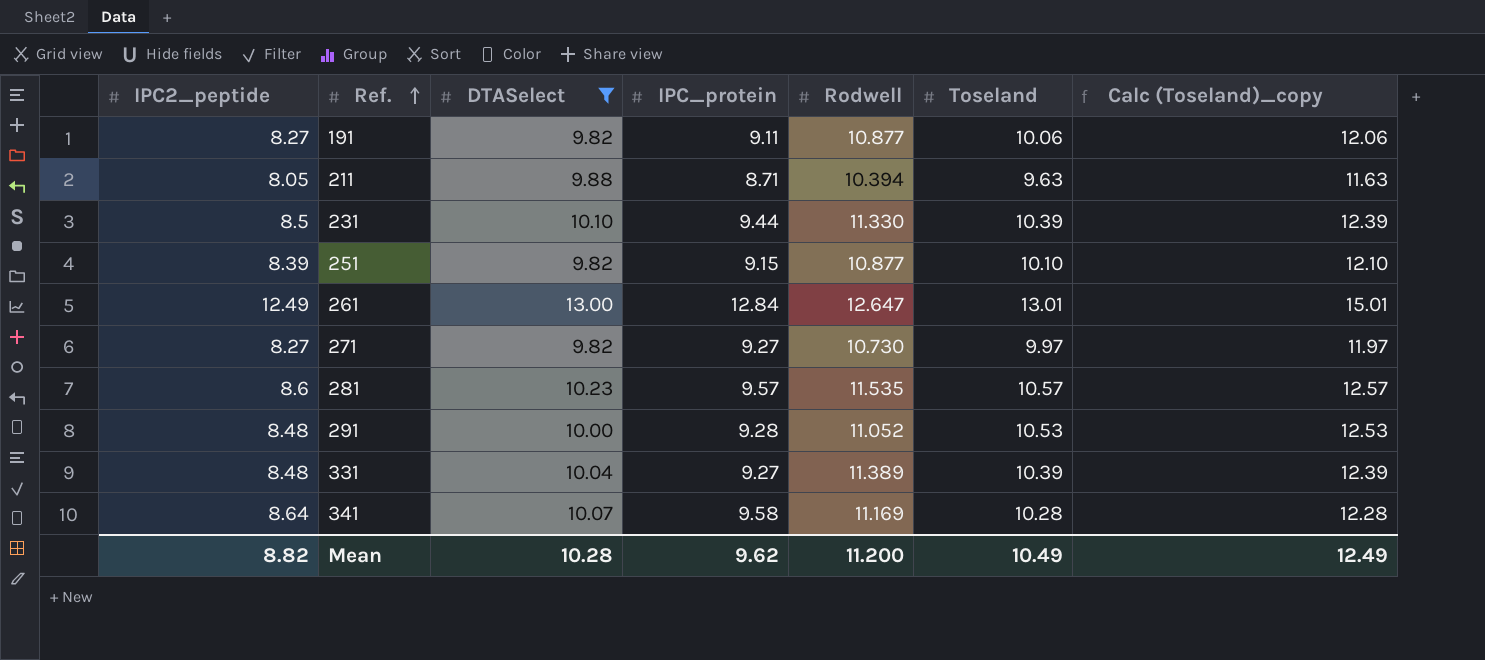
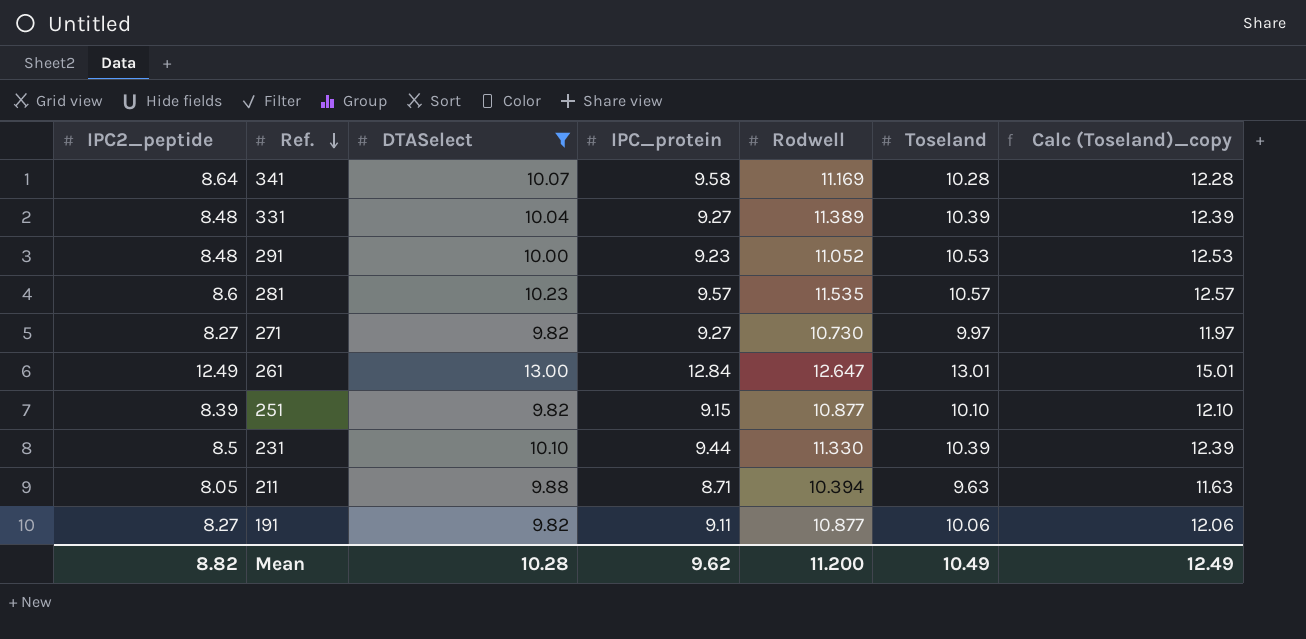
row order: Ref. ascending -> Ref. descending
291 | IPC_protein: 9.28 -> 9.23

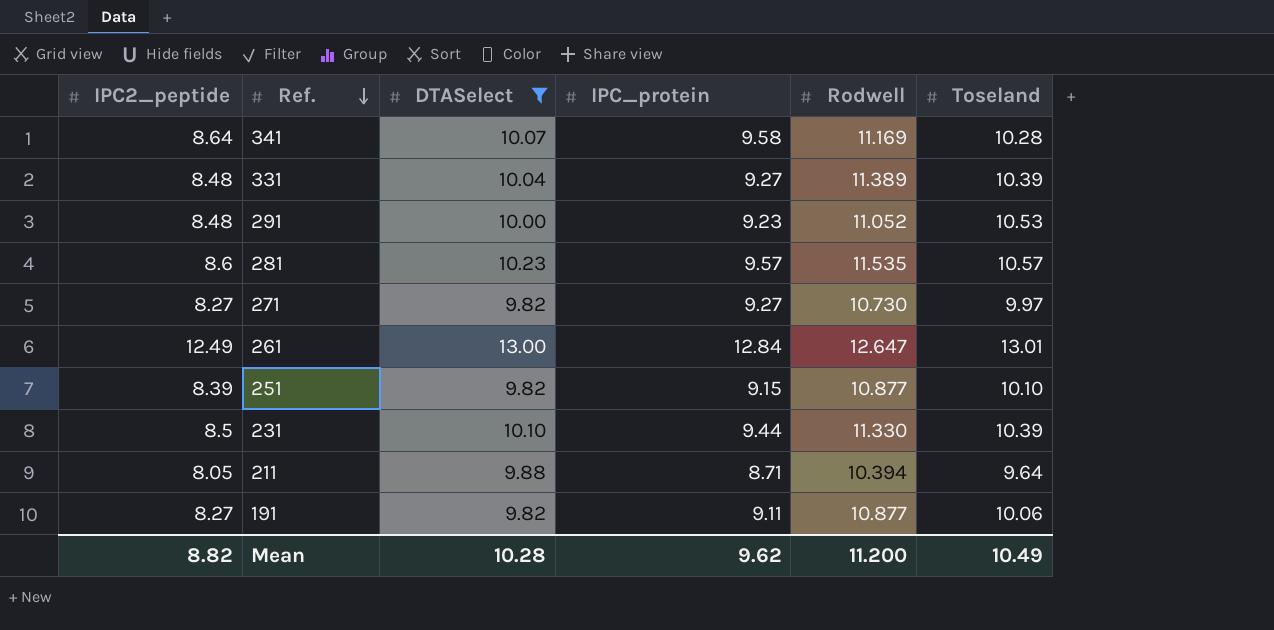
column Calc (Toseland)_copy | formula: [Toseland] + 2 -> none
211 | Toseland: 9.63 -> 9.64

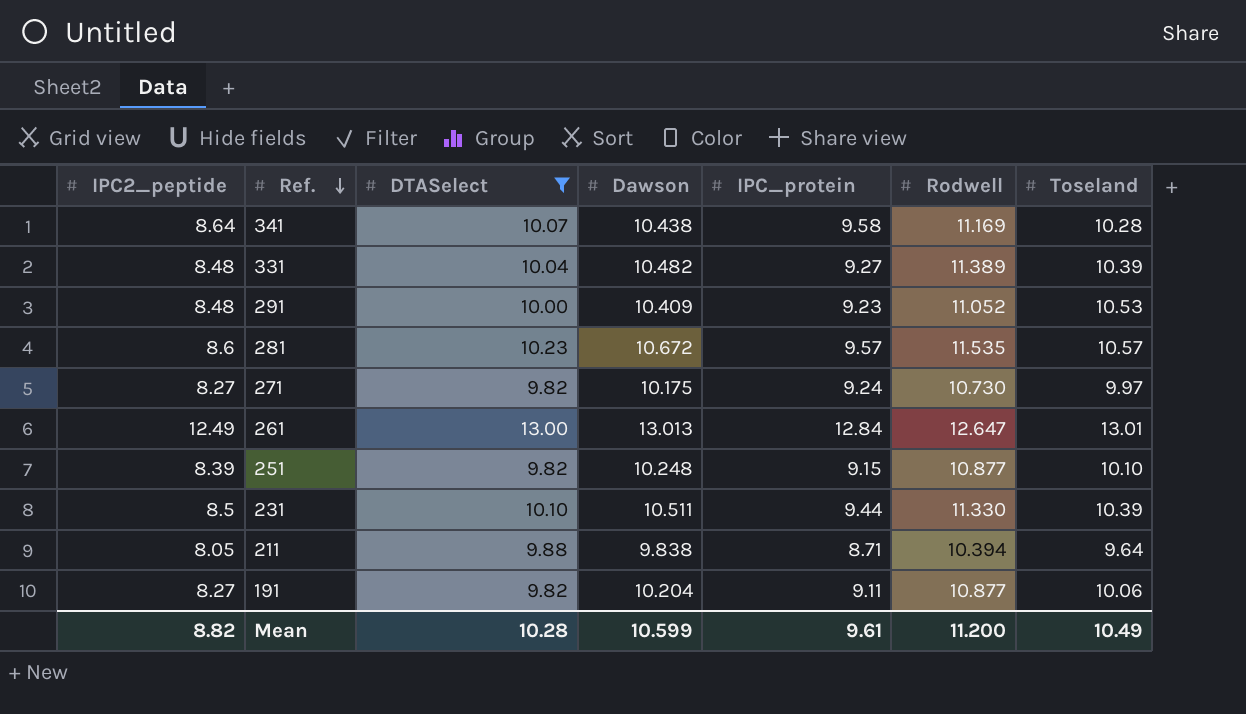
column Dawson | position: none -> 4
271 | IPC_protein: 9.27 -> 9.24
Mean | IPC_protein: 9.62 -> 9.61

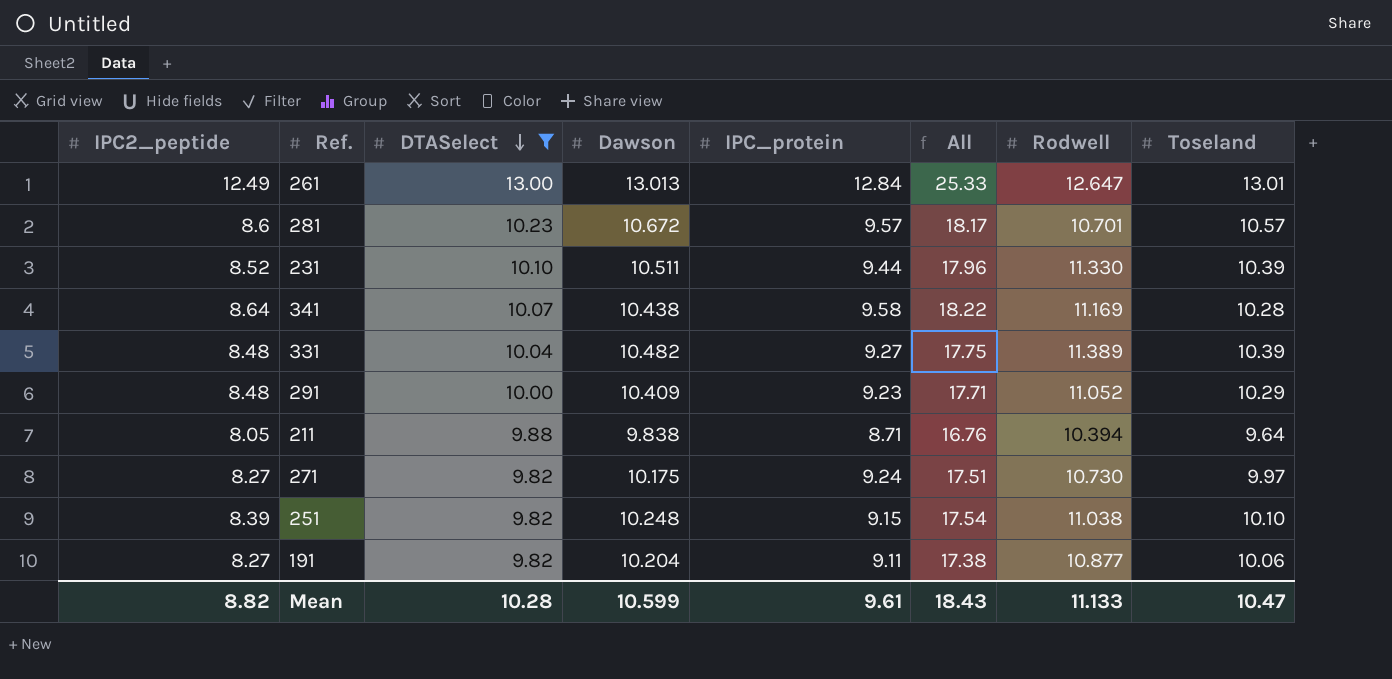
row order: Ref. descending -> DTASelect descending
column All | formula: none -> [IPC2_peptide] + [IPC_protein]
281 | Rodwell: 11.535 -> 10.701
231 | IPC2_peptide: 8.5 -> 8.52
291 | Toseland: 10.53 -> 10.29
251 | Rodwell: 10.877 -> 11.038
Mean | Rodwell: 11.200 -> 11.133
Mean | Toseland: 10.49 -> 10.47

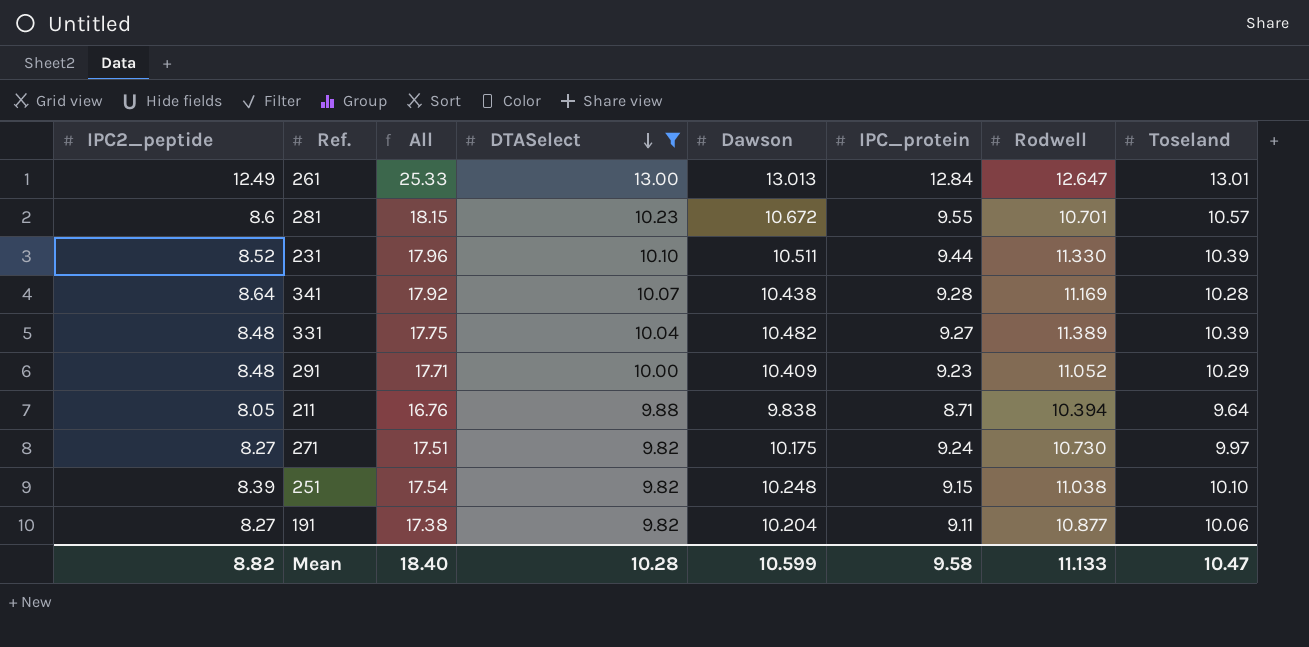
column All | position: 6 -> 3
281 | All: 18.17 -> 18.15
281 | IPC_protein: 9.57 -> 9.55
341 | All: 18.22 -> 17.92
341 | IPC_protein: 9.58 -> 9.28
Mean | All: 18.43 -> 18.40
Mean | IPC_protein: 9.61 -> 9.58

